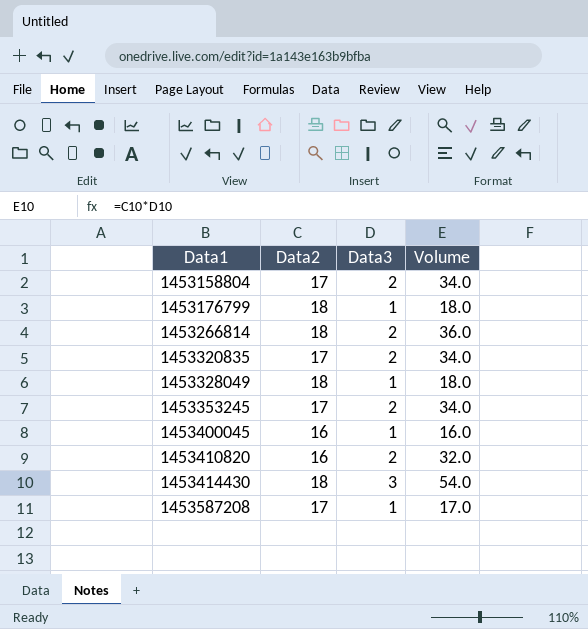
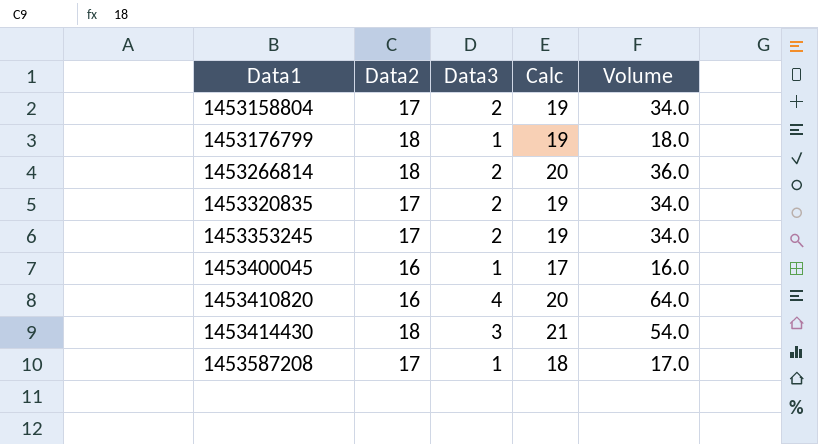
column Calc | formula: none -> [Data2] + [Data3]
row 1453328049: 18 | 1 | 18.0 -> none
1453410820 | Data3: 2 -> 4
1453410820 | Volume: 32.0 -> 64.0

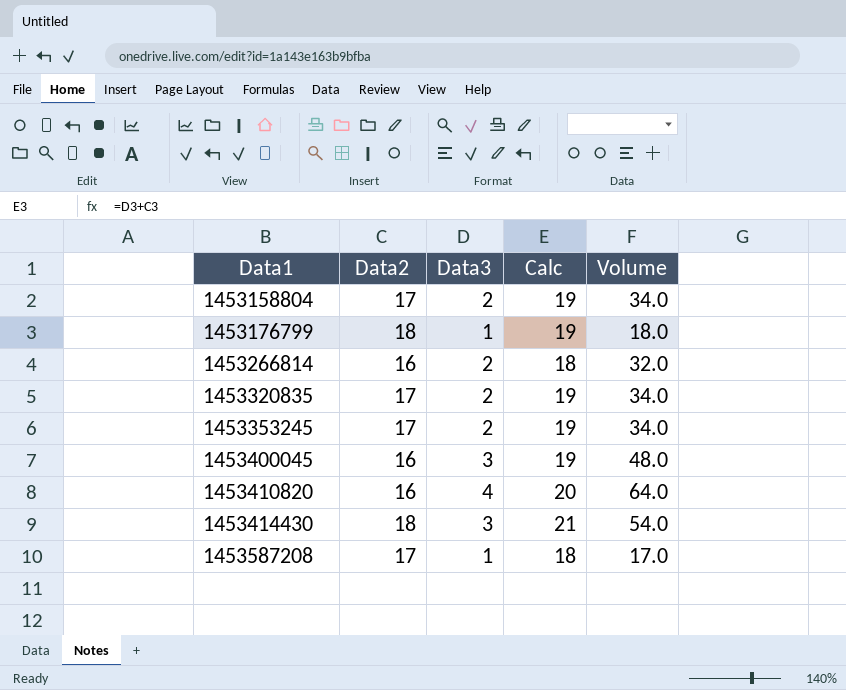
1453266814 | Data2: 18 -> 16
1453266814 | Calc: 20 -> 18
1453266814 | Volume: 36.0 -> 32.0
1453400045 | Data3: 1 -> 3
1453400045 | Calc: 17 -> 19
1453400045 | Volume: 16.0 -> 48.0

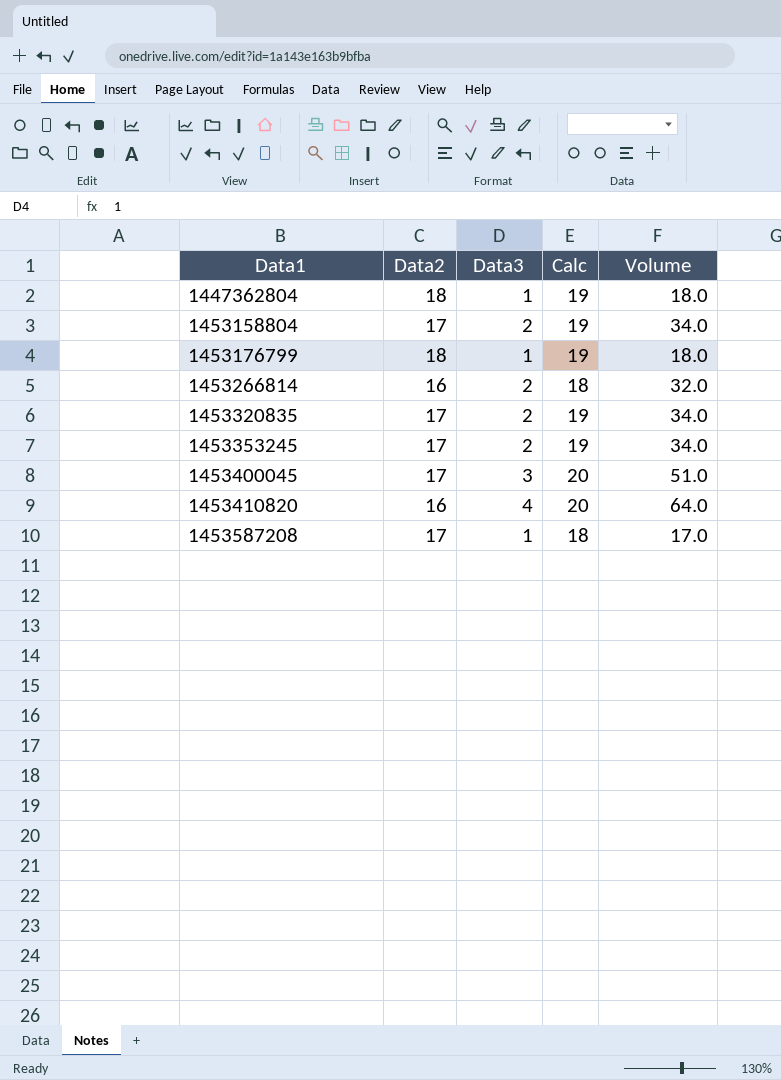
row 1453414430: 18 | 3 | 21 | 54.0 -> none
row 1447362804: none -> 18 | 1 | 19 | 18.0
1453400045 | Data2: 16 -> 17
1453400045 | Calc: 19 -> 20
1453400045 | Volume: 48.0 -> 51.0

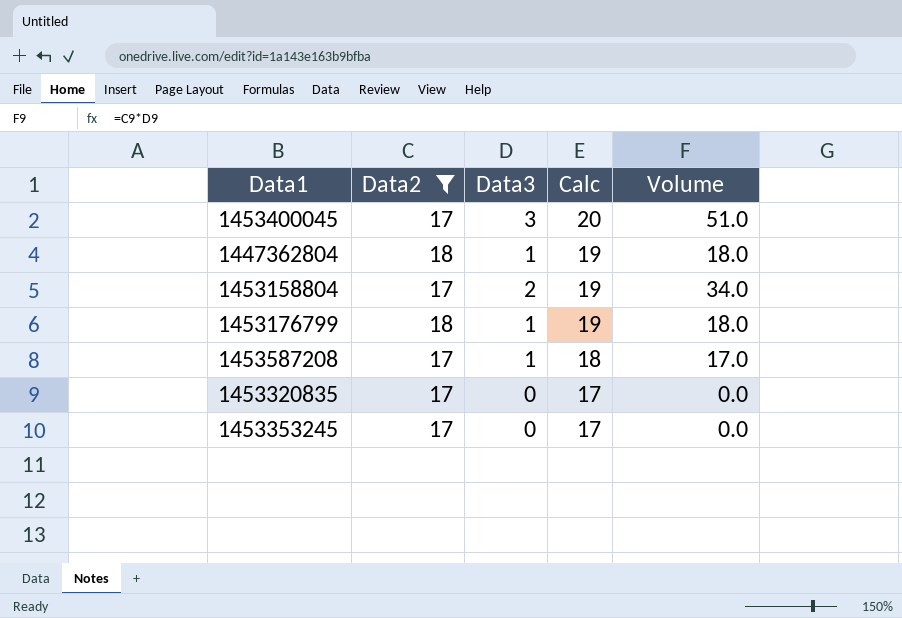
filter: none -> Data2 != 16
row order: Data1 ascending -> Calc descending
1453320835 | Data3: 2 -> 0
1453320835 | Calc: 19 -> 17
1453320835 | Volume: 34.0 -> 0.0
1453353245 | Data3: 2 -> 0
1453353245 | Calc: 19 -> 17
1453353245 | Volume: 34.0 -> 0.0

